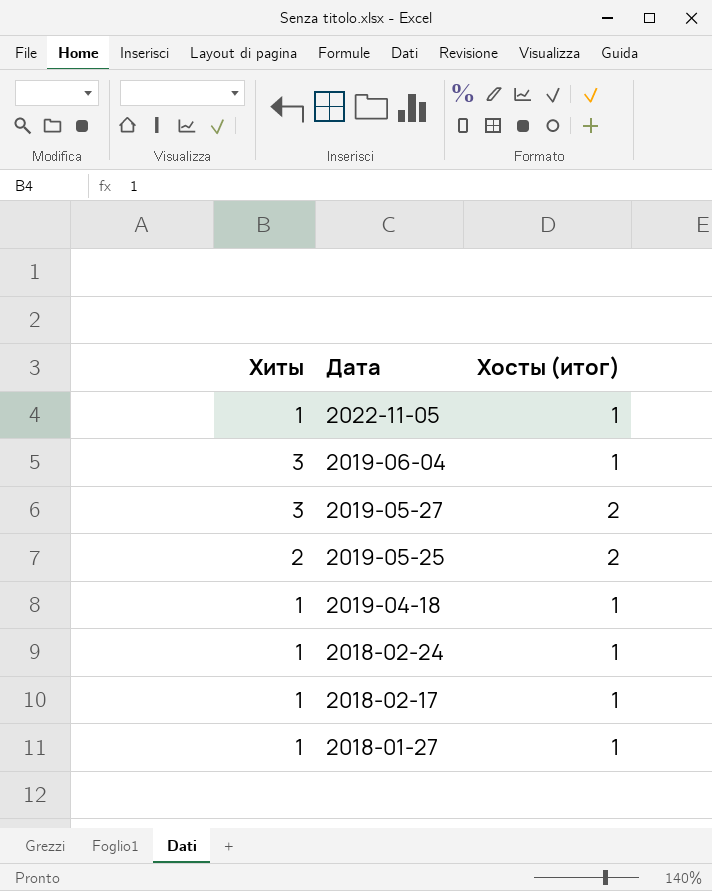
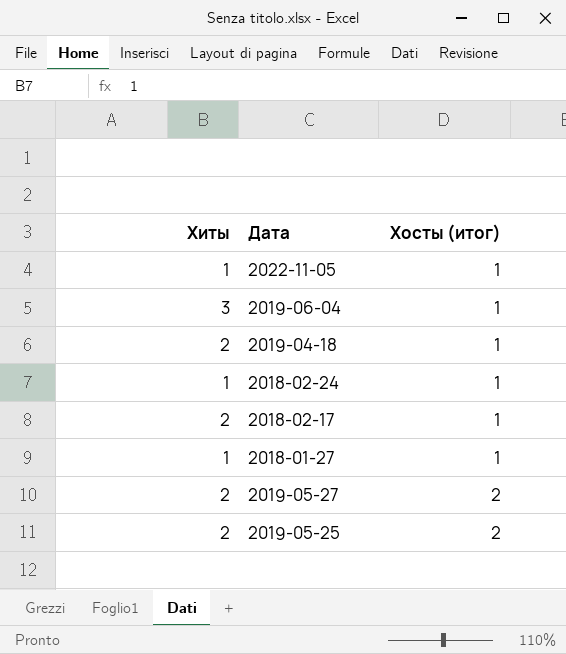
row order: Дата descending -> Хосты (итог) ascending
2019-04-18 | Хиты: 1 -> 2
2018-02-17 | Хиты: 1 -> 2
2019-05-27 | Хиты: 3 -> 2

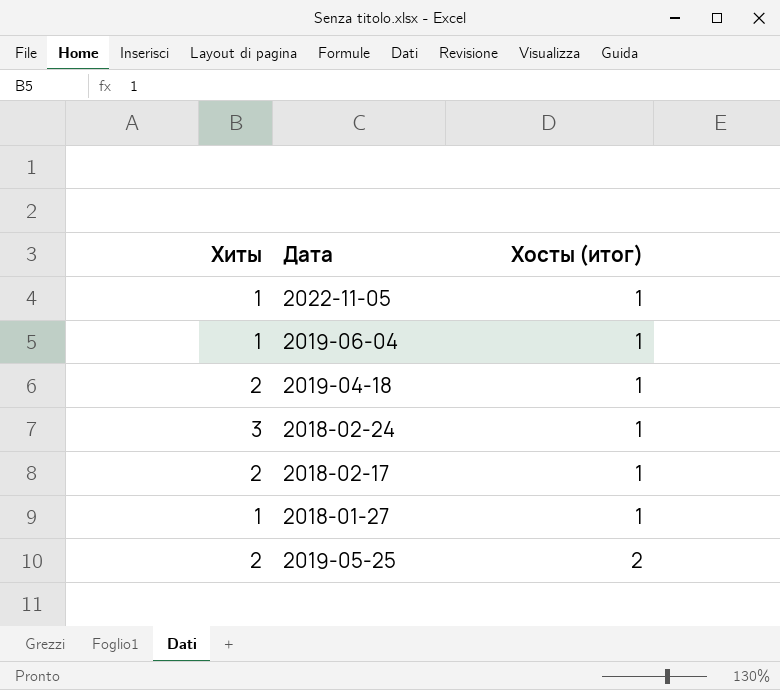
row 2019-05-27: 2 | 2 -> none
2019-06-04 | Хиты: 3 -> 1
2018-02-24 | Хиты: 1 -> 3

